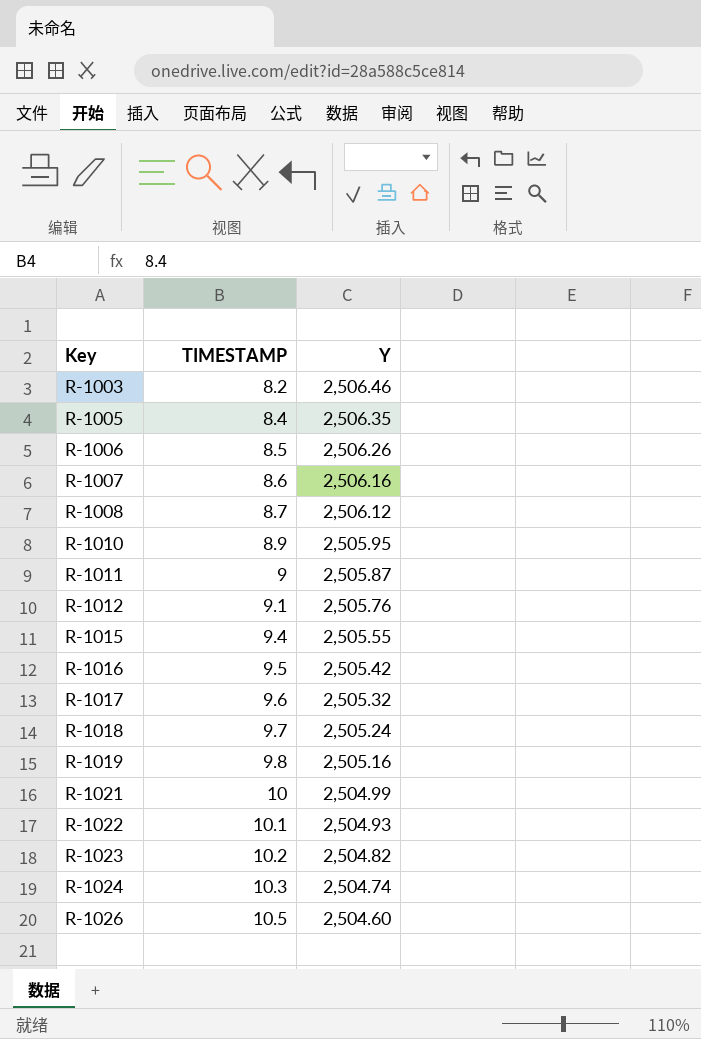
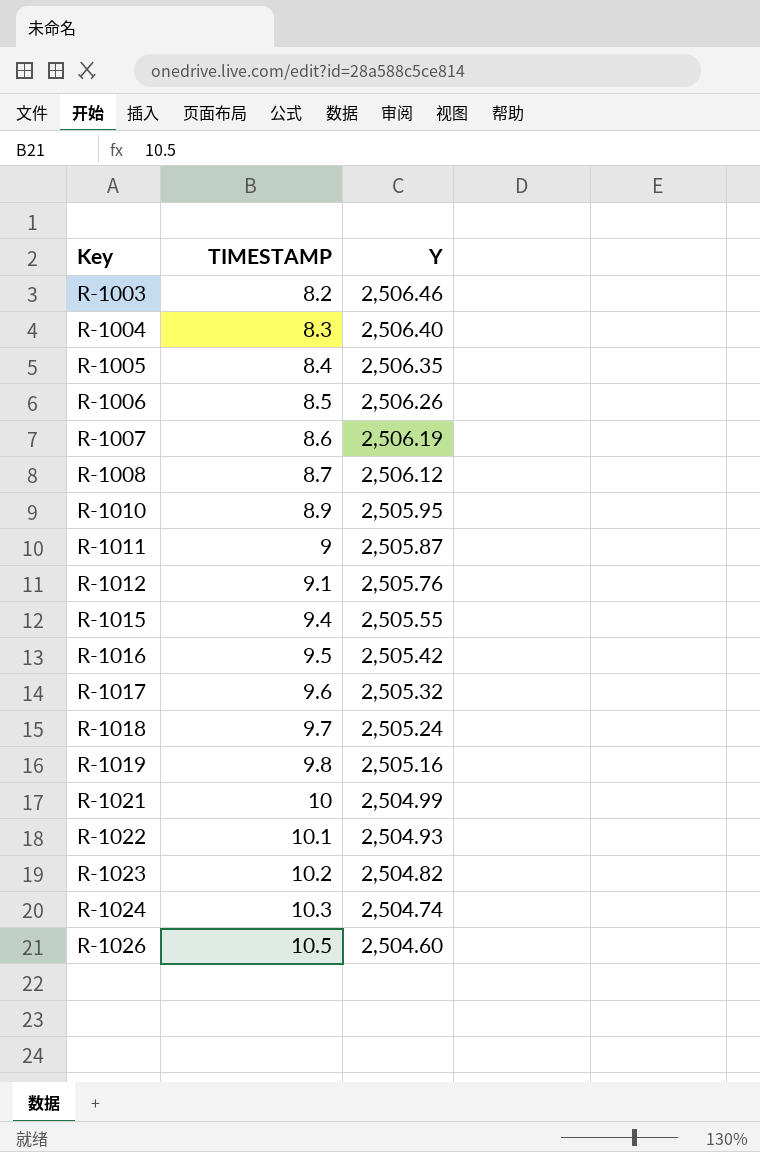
row R-1004: none -> 8.3 | 2,506.40
R-1007 | Y: 2,506.16 -> 2,506.19

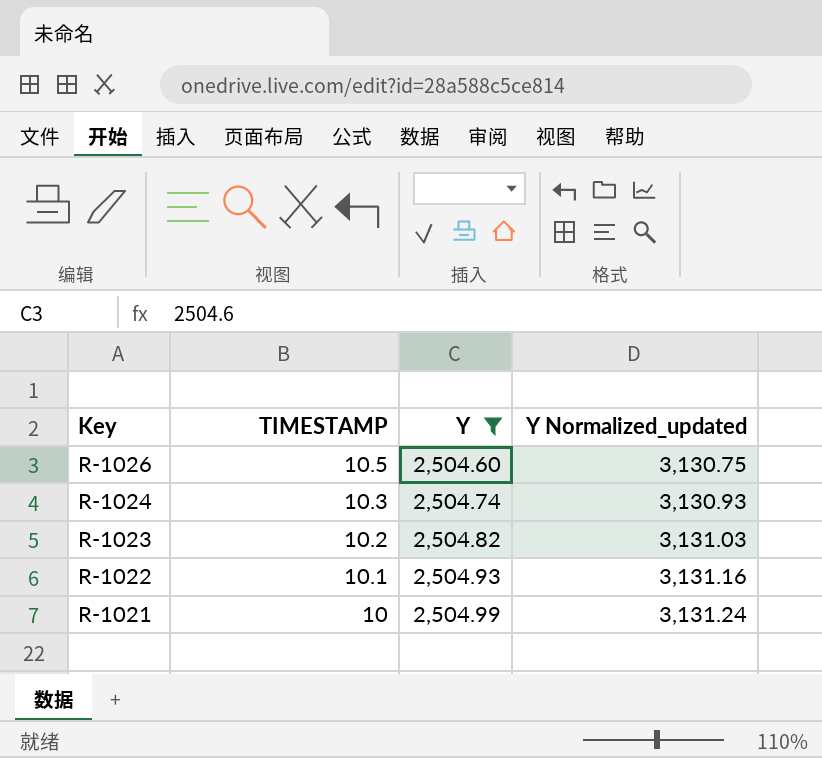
filter: none -> Y <= 2,504.99
row order: Key ascending -> Key descending
column Y Normalized_updated | formula: none -> [Y] * 1.25

